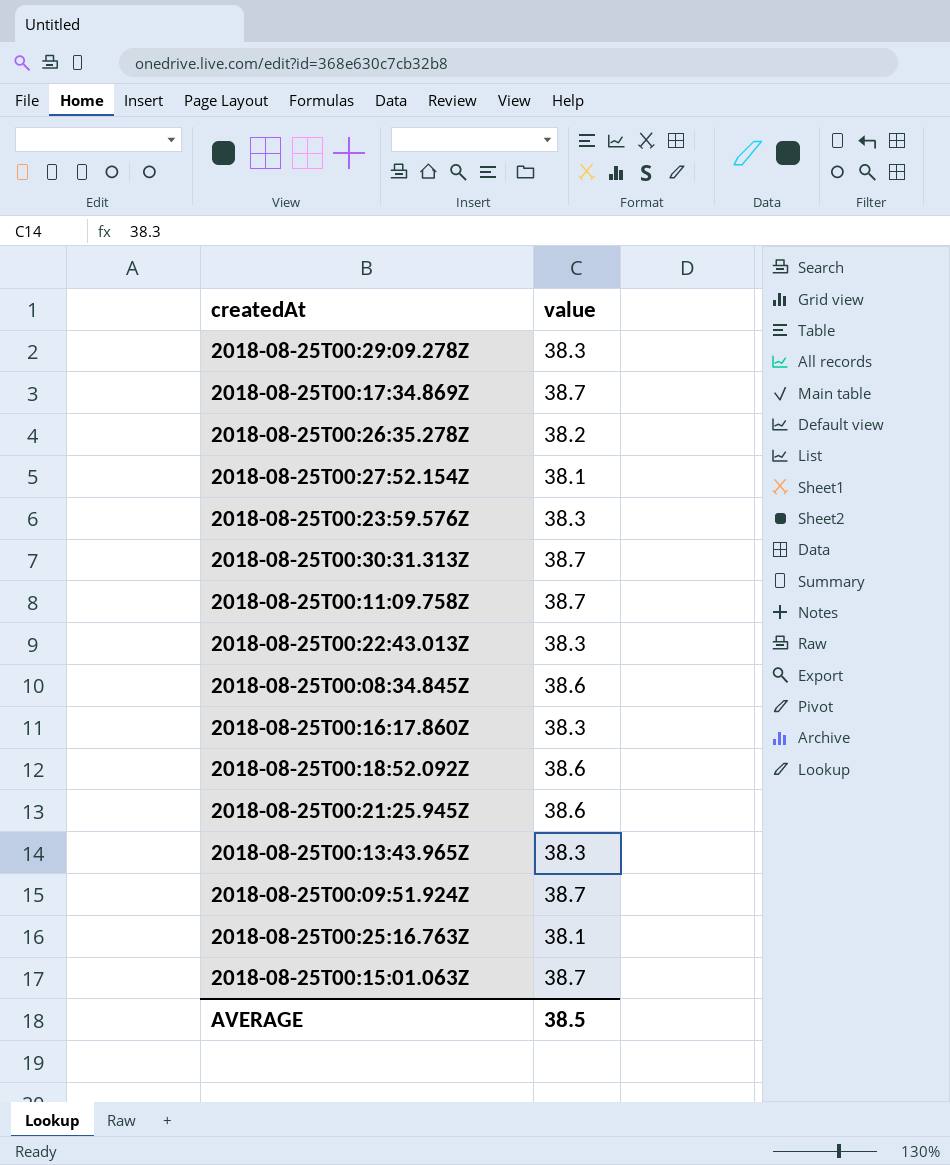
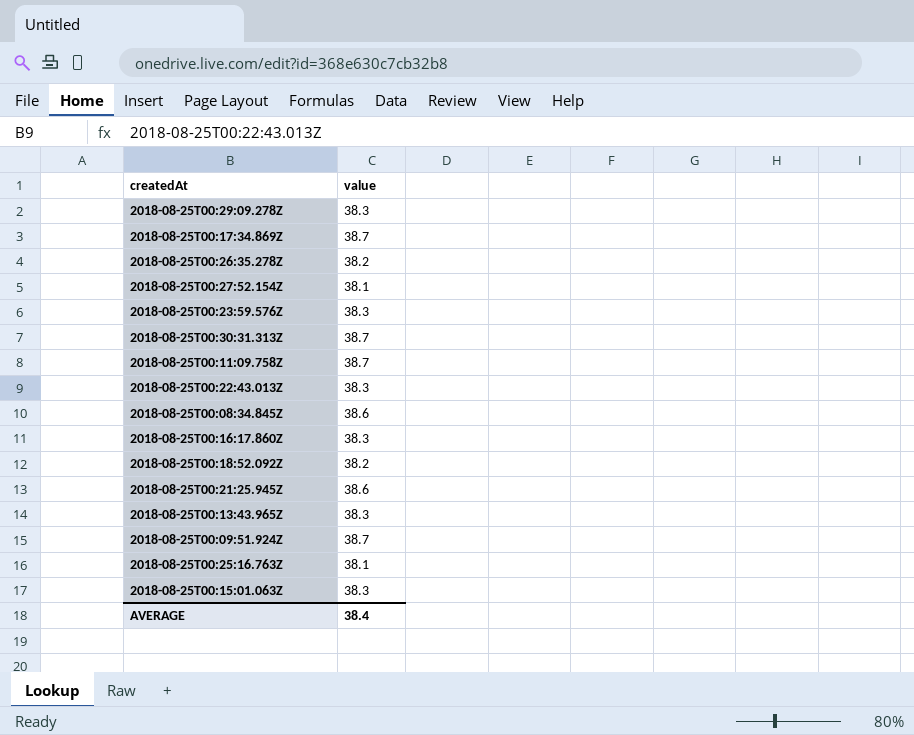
2018-08-25T00:18:52.092Z | value: 38.6 -> 38.2
2018-08-25T00:15:01.063Z | value: 38.7 -> 38.3
AVERAGE | value: 38.5 -> 38.4

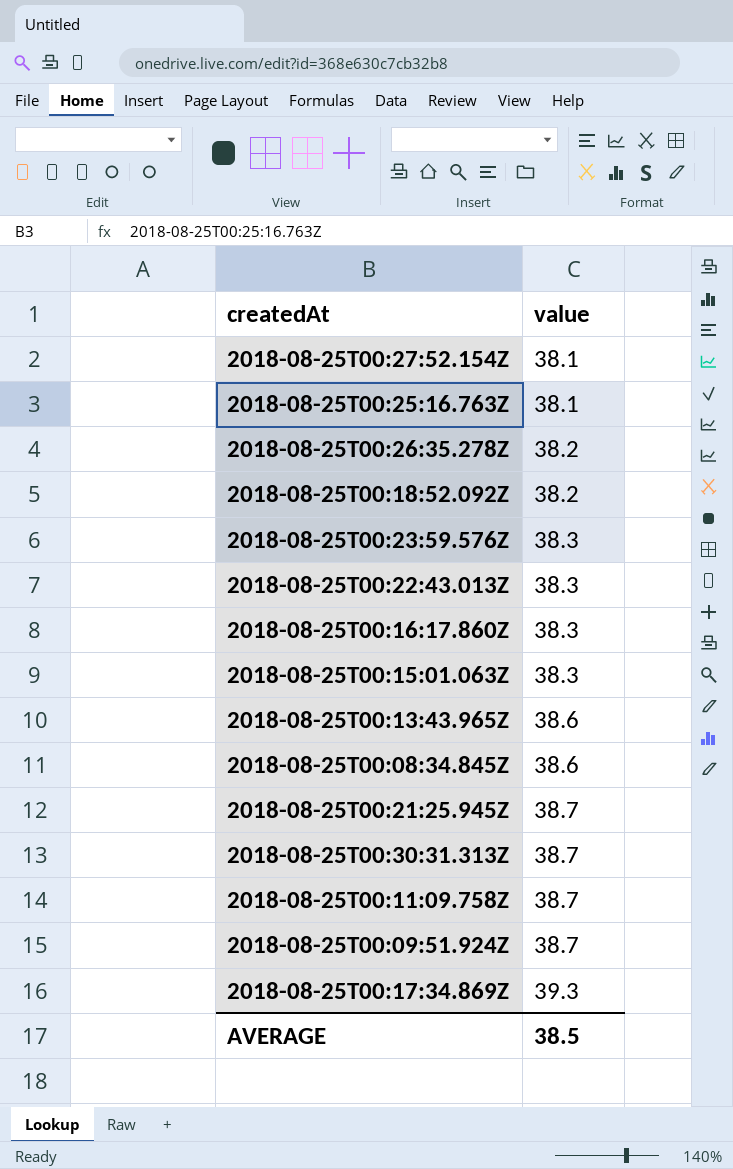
row order: none -> value ascending
row 2018-08-25T00:29:09.278Z: 38.3 -> none
2018-08-25T00:13:43.965Z | value: 38.3 -> 38.6
2018-08-25T00:21:25.945Z | value: 38.6 -> 38.7
2018-08-25T00:17:34.869Z | value: 38.7 -> 39.3
AVERAGE | value: 38.4 -> 38.5

